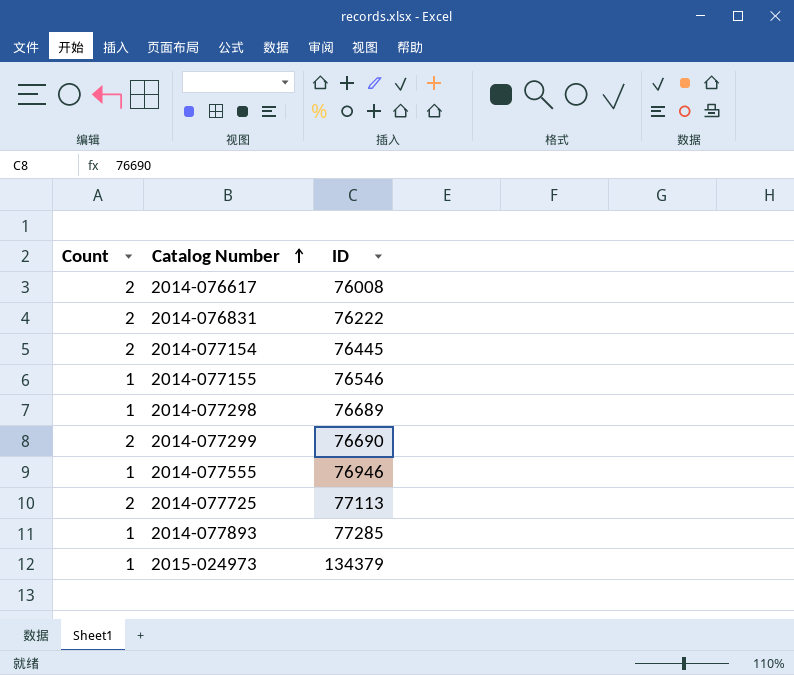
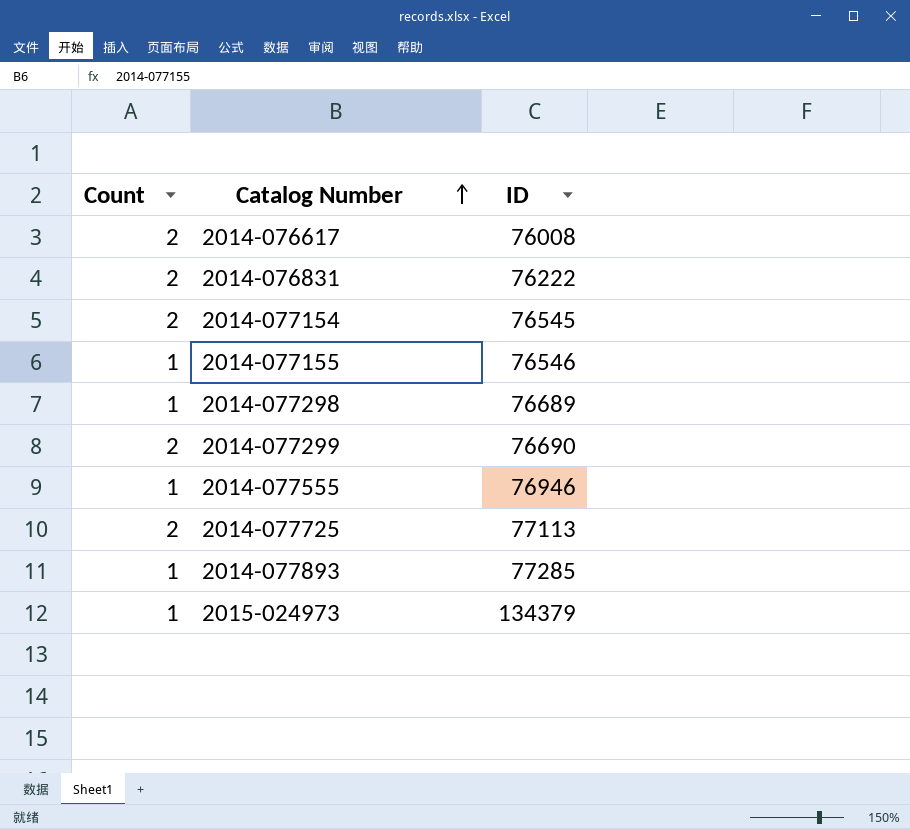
2014-077154 | ID: 76445 -> 76545

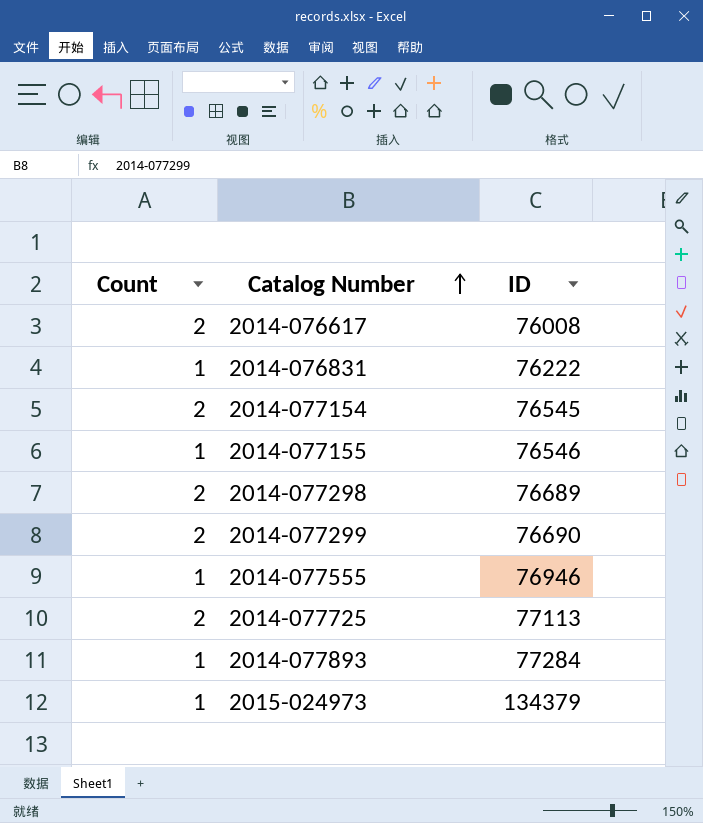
2014-076831 | Count: 2 -> 1
2014-077298 | Count: 1 -> 2
2014-077893 | ID: 77285 -> 77284

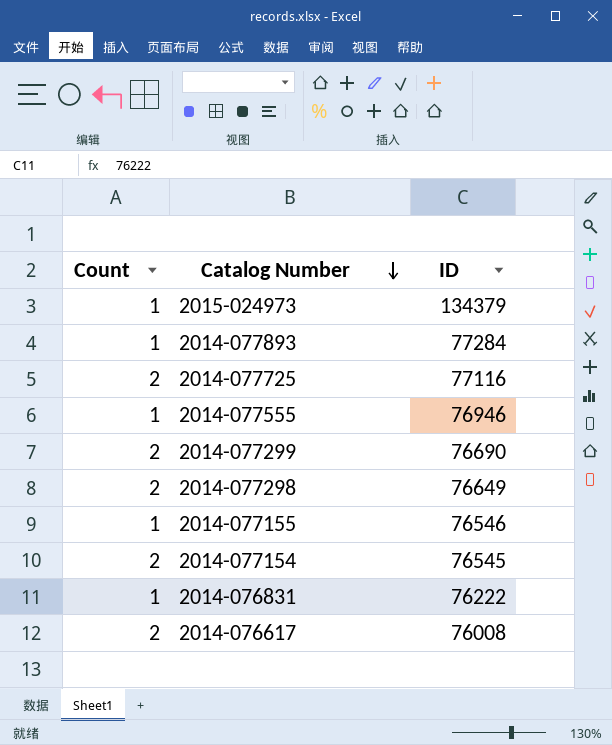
row order: Catalog Number ascending -> Catalog Number descending
2014-077725 | ID: 77113 -> 77116
2014-077298 | ID: 76689 -> 76649

